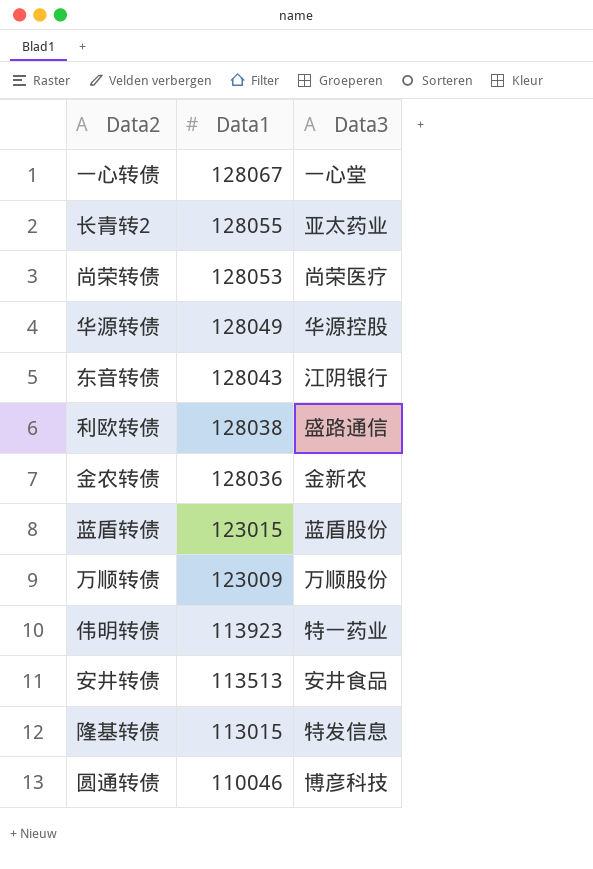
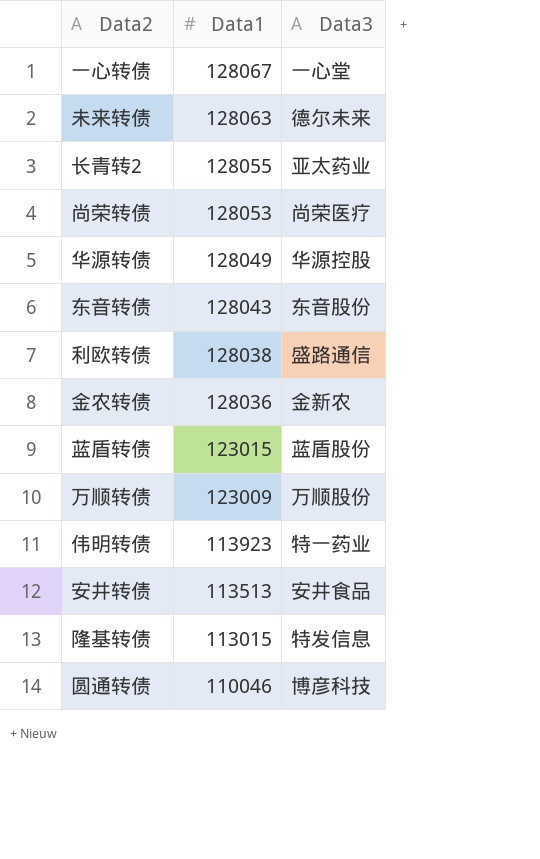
row 未来转债: none -> 128063 | 德尔未来
东音转债 | Data3: 江阴银行 -> 东音股份

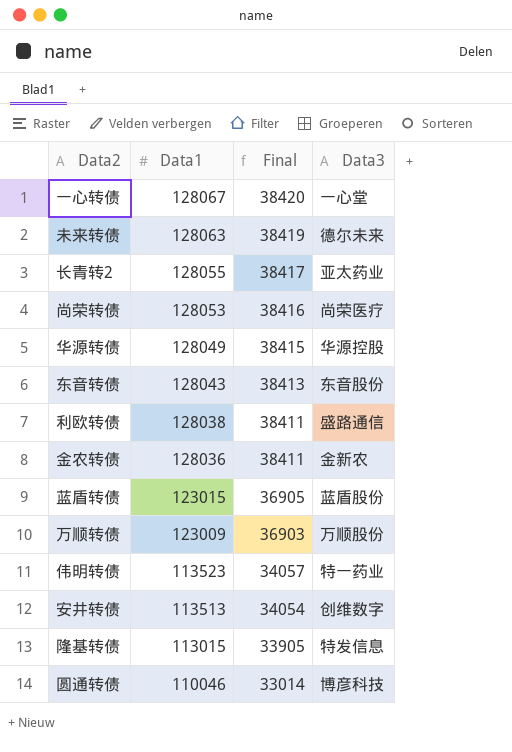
column Final | formula: none -> [Data1] * 0.3
伟明转债 | Data1: 113923 -> 113523
安井转债 | Data3: 安井食品 -> 创维数字

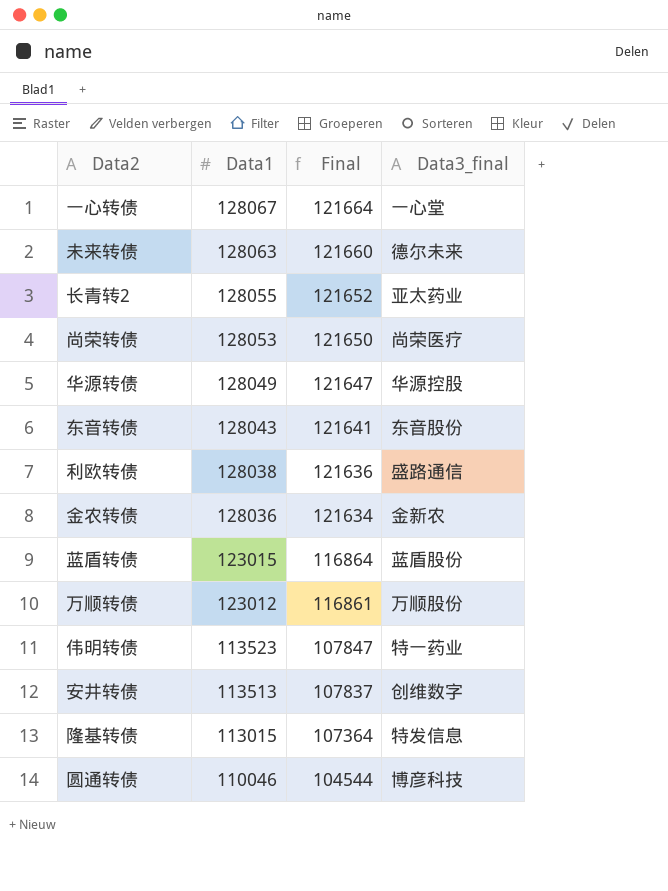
column Final | formula: [Data1] * 0.3 -> [Data1] * 0.95
column name: Data3 -> Data3_final
万顺转债 | Data1: 123009 -> 123012

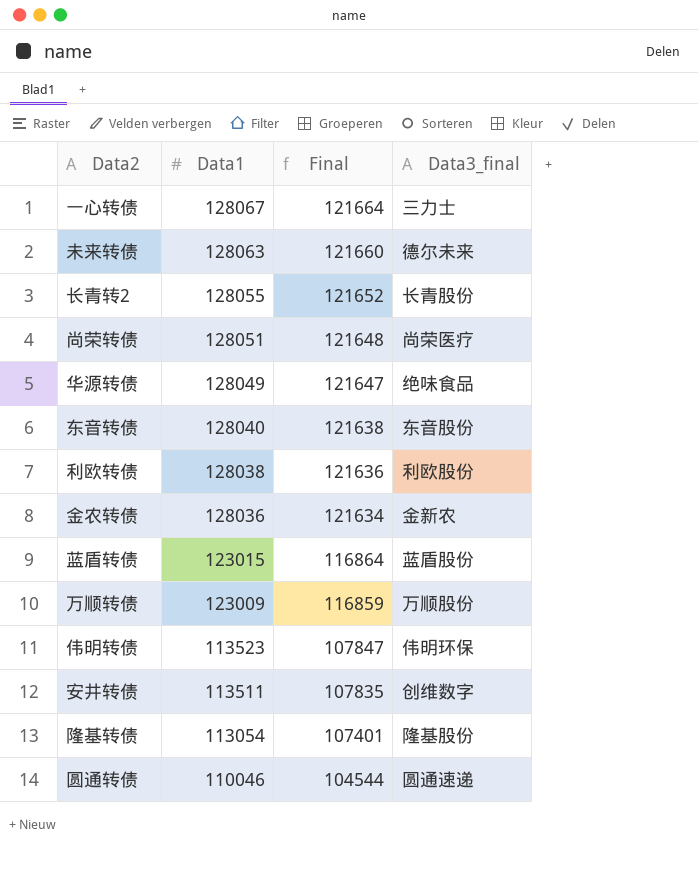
一心转债 | Data3_final: 一心堂 -> 三力士
长青转2 | Data3_final: 亚太药业 -> 长青股份
尚荣转债 | Data1: 128053 -> 128051
尚荣转债 | Final: 121650 -> 121648
华源转债 | Data3_final: 华源控股 -> 绝味食品
东音转债 | Data1: 128043 -> 128040
东音转债 | Final: 121641 -> 121638
利欧转债 | Data3_final: 盛路通信 -> 利欧股份
万顺转债 | Data1: 123012 -> 123009
万顺转债 | Final: 116861 -> 116859
伟明转债 | Data3_final: 特一药业 -> 伟明环保
安井转债 | Data1: 113513 -> 113511
安井转债 | Final: 107837 -> 107835
隆基转债 | Data1: 113015 -> 113054
隆基转债 | Final: 107364 -> 107401
隆基转债 | Data3_final: 特发信息 -> 隆基股份
圆通转债 | Data3_final: 博彦科技 -> 圆通速递

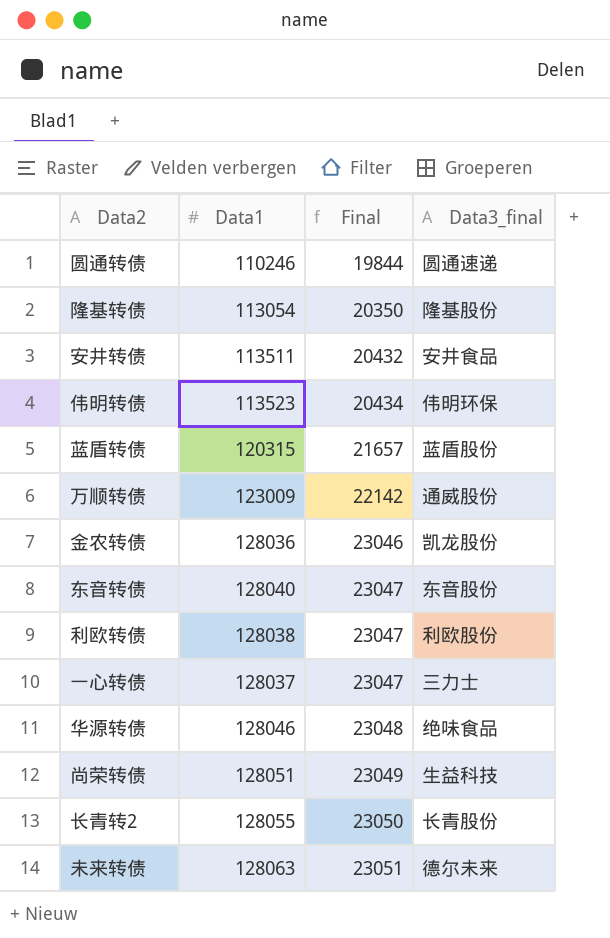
row order: Data1 descending -> Final ascending
column Final | formula: [Data1] * 0.95 -> [Data1] * 0.18
圆通转债 | Data1: 110046 -> 110246
安井转债 | Data3_final: 创维数字 -> 安井食品
蓝盾转债 | Data1: 123015 -> 120315
万顺转债 | Data3_final: 万顺股份 -> 通威股份
金农转债 | Data3_final: 金新农 -> 凯龙股份
一心转债 | Data1: 128067 -> 128037
华源转债 | Data1: 128049 -> 128046
尚荣转债 | Data3_final: 尚荣医疗 -> 生益科技

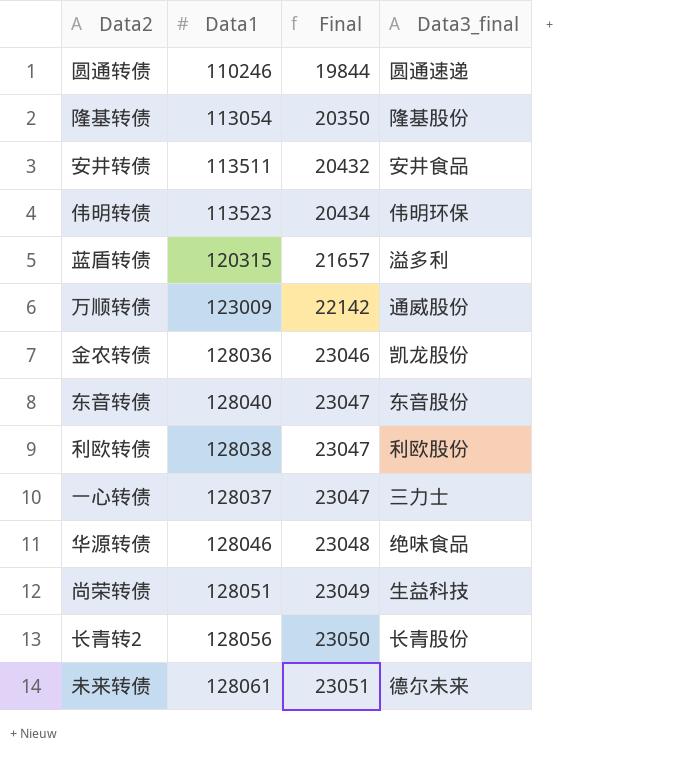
蓝盾转债 | Data3_final: 蓝盾股份 -> 溢多利
长青转2 | Data1: 128055 -> 128056
未来转债 | Data1: 128063 -> 128061

